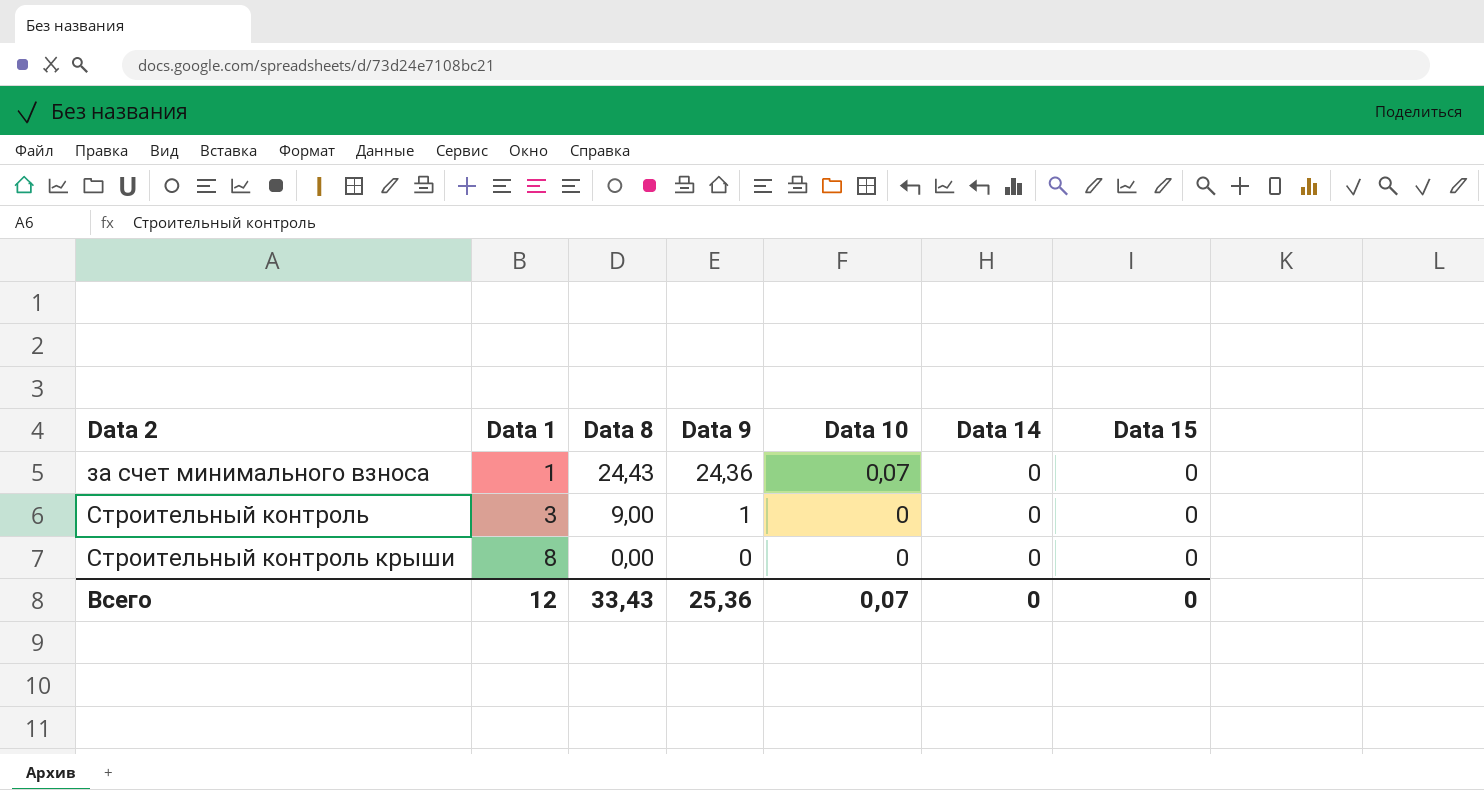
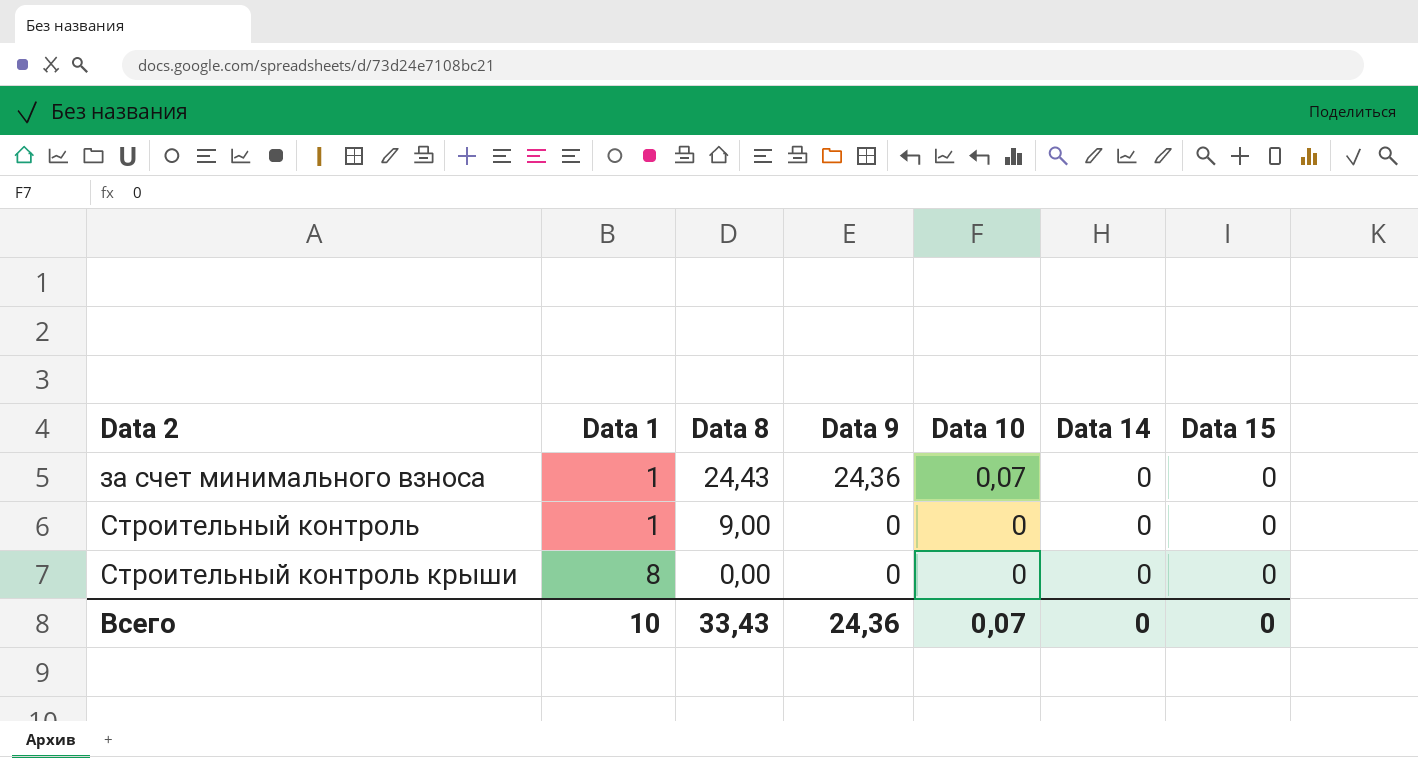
Строительный контроль | Data 1: 3 -> 1
Строительный контроль | Data 9: 1 -> 0
Всего | Data 1: 12 -> 10
Всего | Data 9: 25,36 -> 24,36

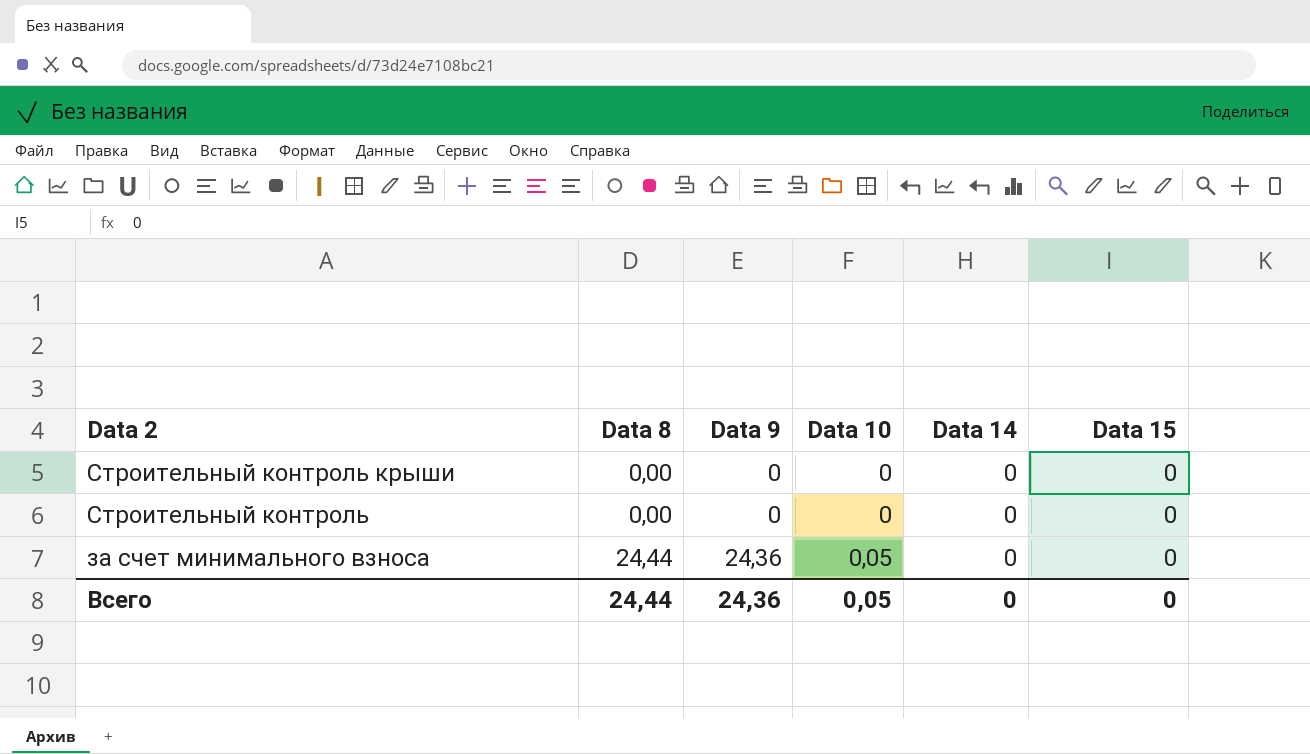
row order: Data 2 ascending -> Data 2 descending
column Data 1 | position: 2 -> none
Строительный контроль | Data 8: 9,00 -> 0,00
за счет минимального взноса | Data 8: 24,43 -> 24,44
за счет минимального взноса | Data 10: 0,07 -> 0,05
Всего | Data 8: 33,43 -> 24,44
Всего | Data 10: 0,07 -> 0,05

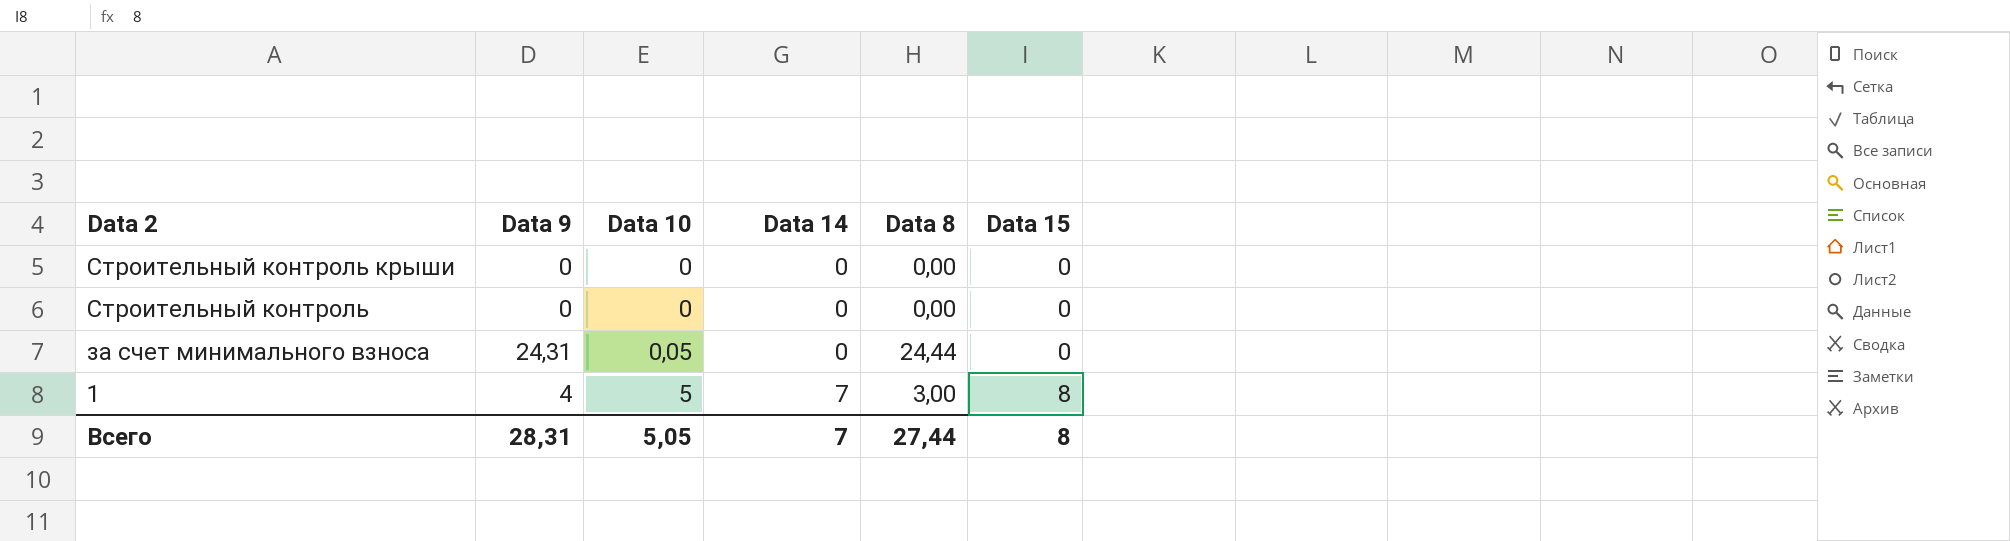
column Data 8 | position: 2 -> 5
за счет минимального взноса | Data 9: 24,36 -> 24,31
row 1: none -> 4 | 5 | 7 | 3,00 | 8
Всего | Data 9: 24,36 -> 28,31
Всего | Data 10: 0,05 -> 5,05
Всего | Data 14: 0 -> 7
Всего | Data 8: 24,44 -> 27,44
Всего | Data 15: 0 -> 8

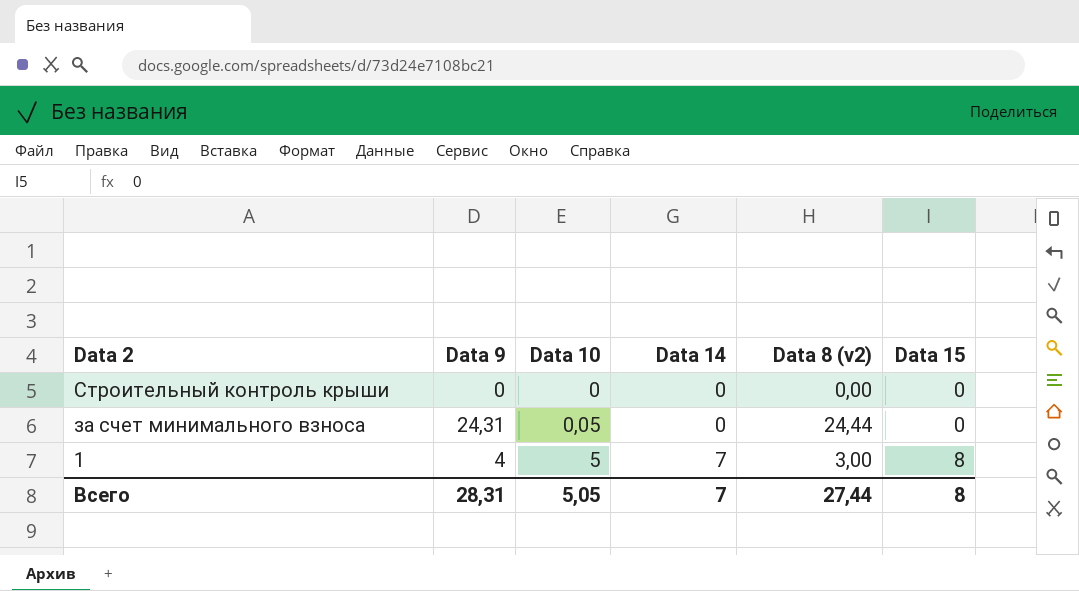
column name: Data 8 -> Data 8 (v2)
row Строительный контроль: 0 | 0 | 0 | 0,00 | 0 -> none

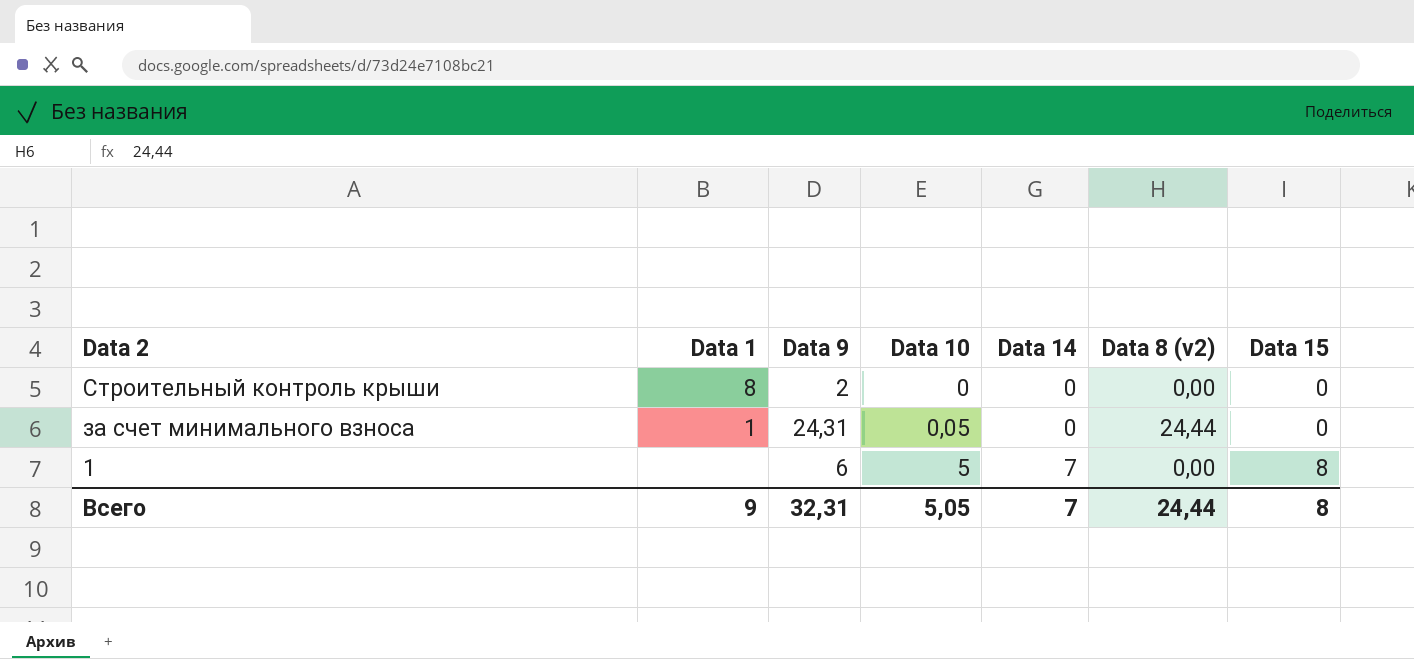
column Data 1 | position: none -> 2
Строительный контроль крыши | Data 9: 0 -> 2
1 | Data 9: 4 -> 6
1 | Data 8 (v2): 3,00 -> 0,00
Всего | Data 9: 28,31 -> 32,31
Всего | Data 8 (v2): 27,44 -> 24,44

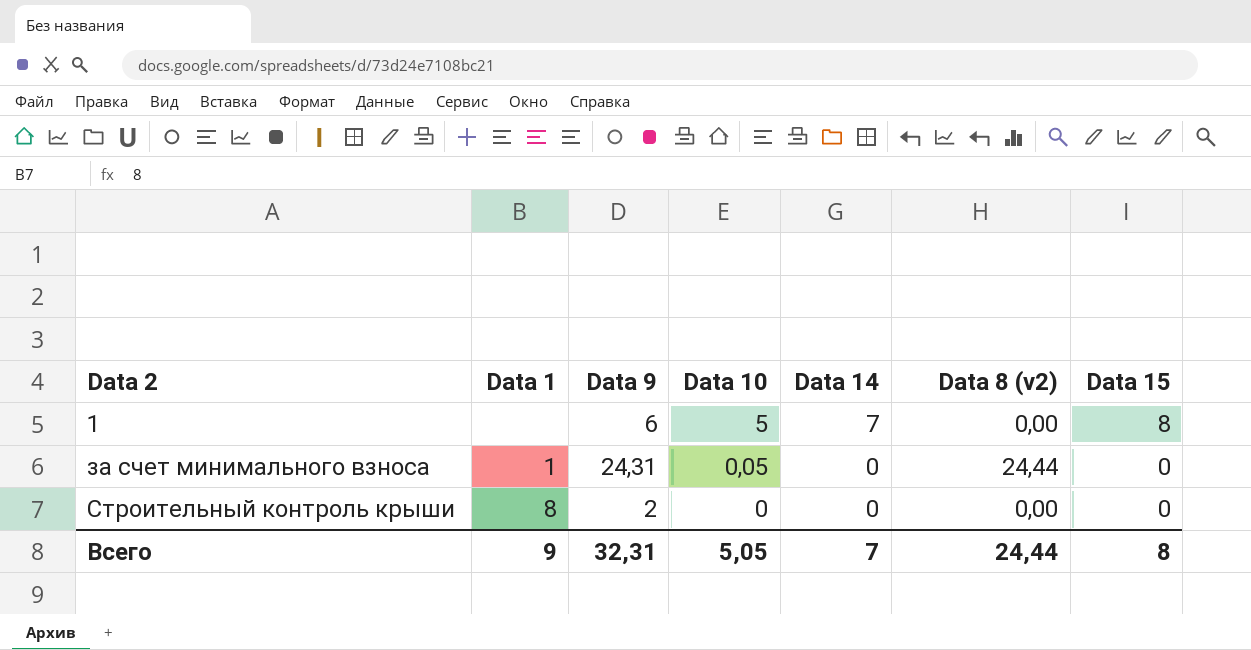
row order: Data 2 descending -> Data 2 ascending

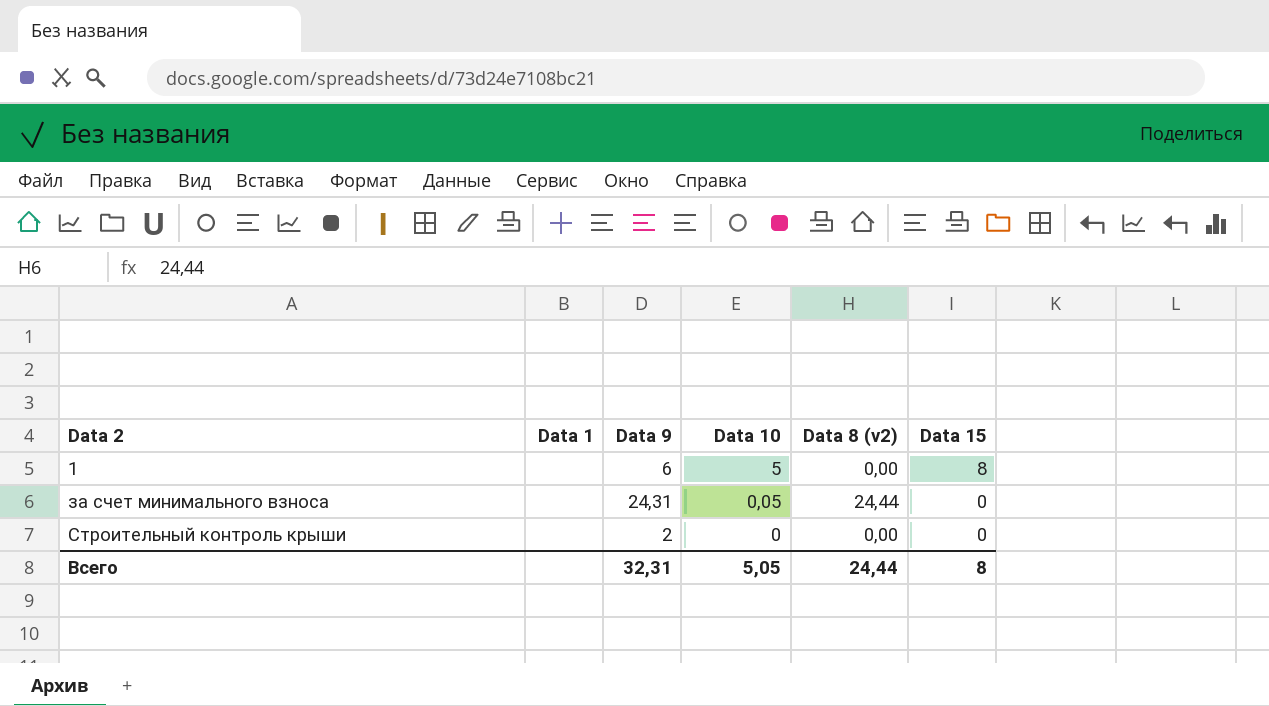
column Data 14 | position: 5 -> none
за счет минимального взноса | Data 1: 1 -> none
Строительный контроль крыши | Data 1: 8 -> none
Всего | Data 1: 9 -> none

